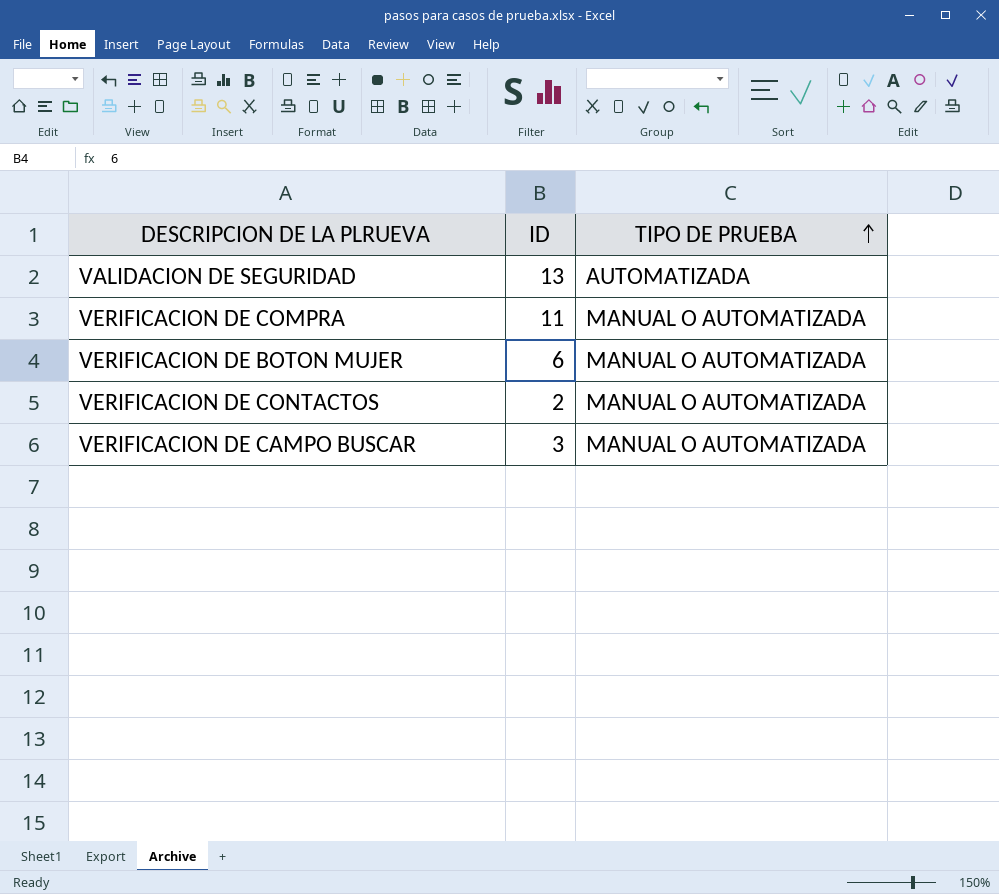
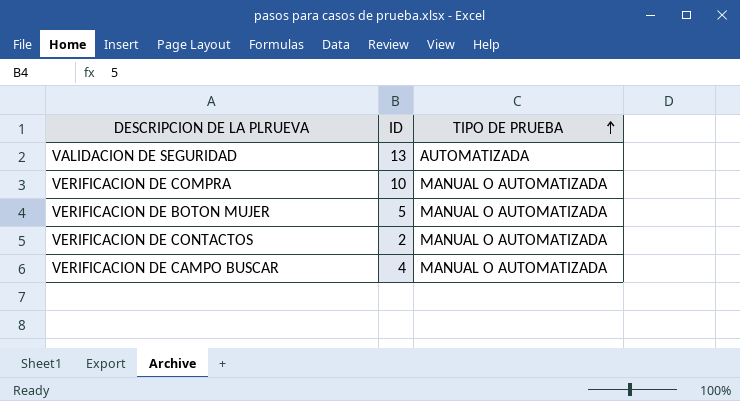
VERIFICACION DE COMPRA | ID: 11 -> 10
VERIFICACION DE BOTON MUJER | ID: 6 -> 5
VERIFICACION DE CAMPO BUSCAR | ID: 3 -> 4

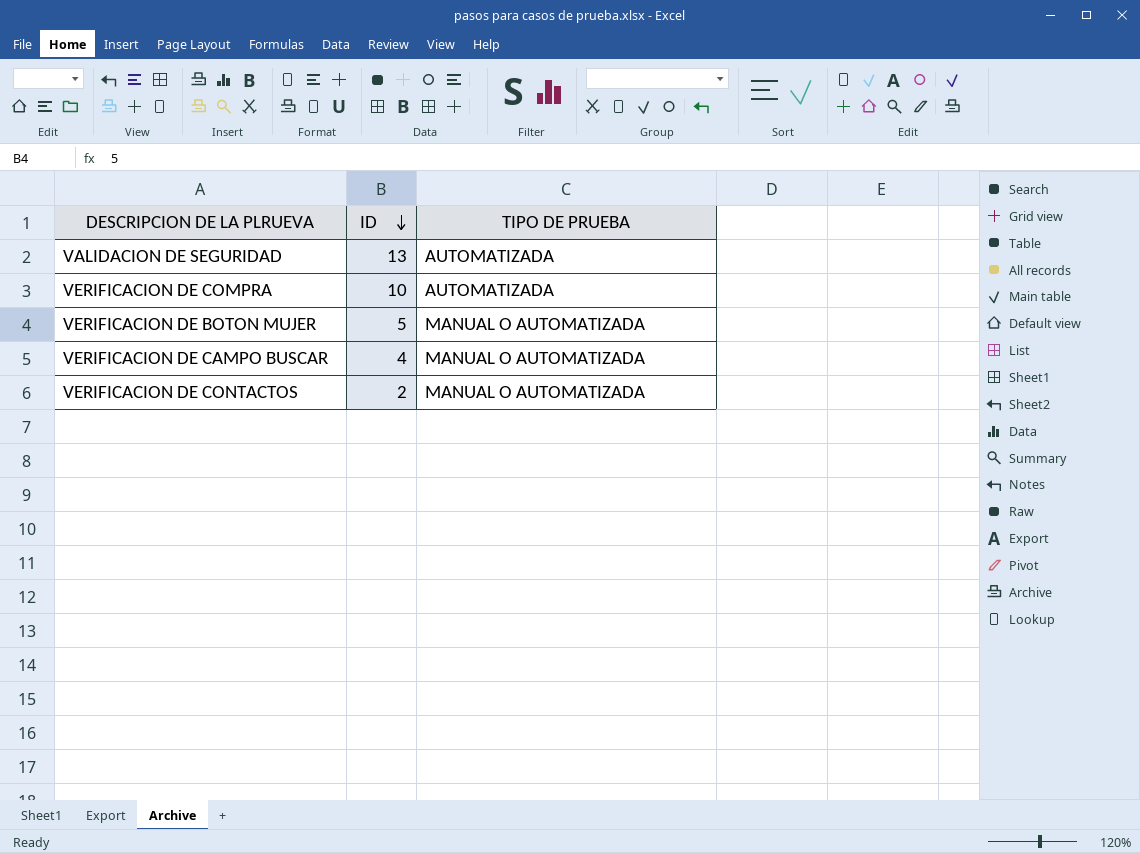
row order: TIPO DE PRUEBA ascending -> ID descending
VERIFICACION DE COMPRA | TIPO DE PRUEBA: MANUAL O AUTOMATIZADA -> AUTOMATIZADA

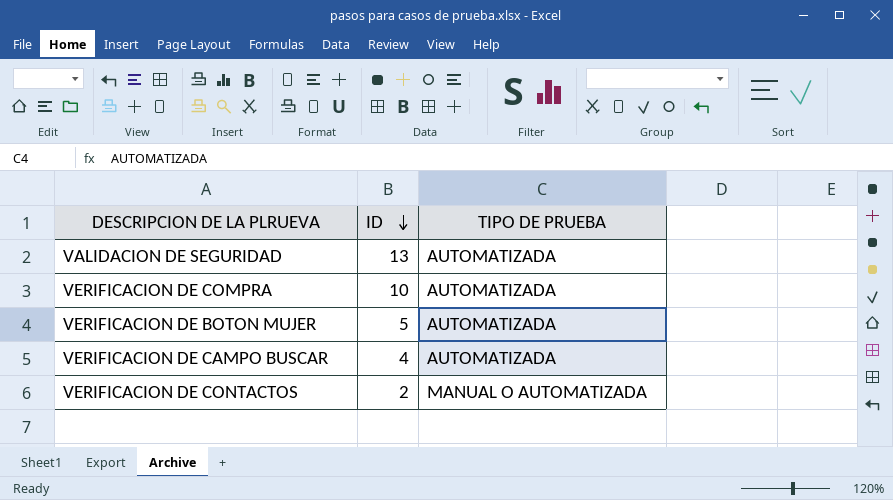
VERIFICACION DE BOTON MUJER | TIPO DE PRUEBA: MANUAL O AUTOMATIZADA -> AUTOMATIZADA
VERIFICACION DE CAMPO BUSCAR | TIPO DE PRUEBA: MANUAL O AUTOMATIZADA -> AUTOMATIZADA

